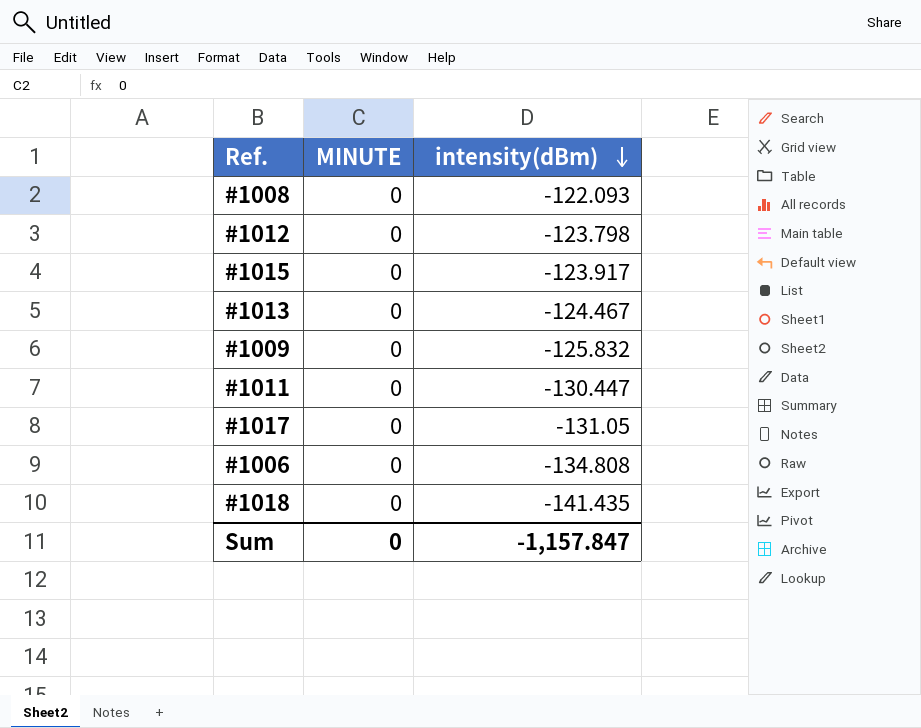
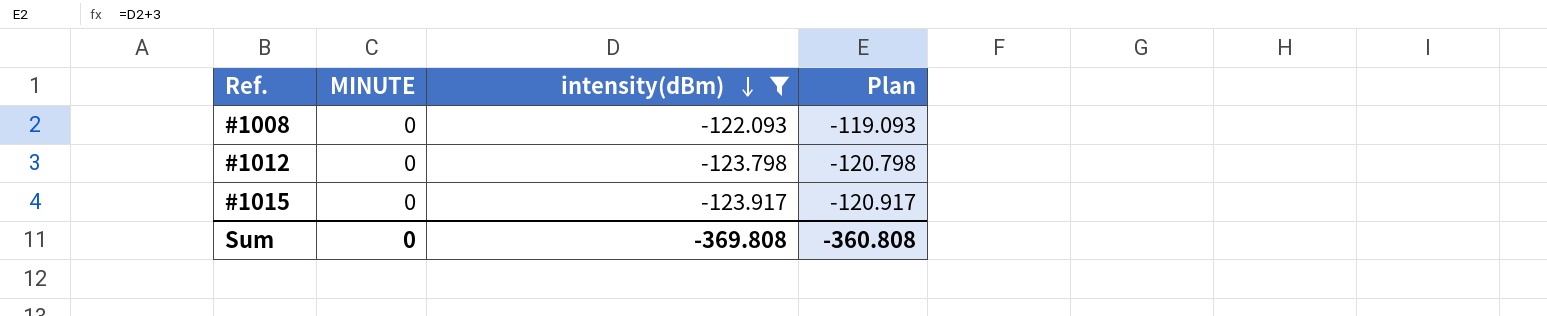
filter: none -> intensity(dBm) >= -123.917
column Plan | formula: none -> [intensity(dBm)] + 3
Sum | intensity(dBm): -1,157.847 -> -369.808

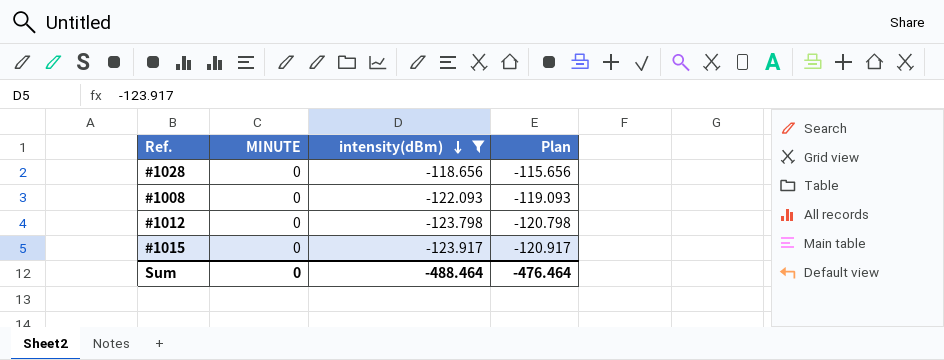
row #1028: none -> 0 | -118.656 | -115.656
Sum | intensity(dBm): -369.808 -> -488.464
Sum | Plan: -360.808 -> -476.464

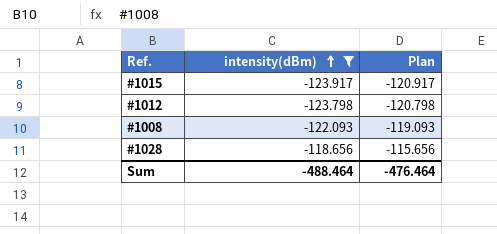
row order: intensity(dBm) descending -> intensity(dBm) ascending
column MINUTE | position: 2 -> none

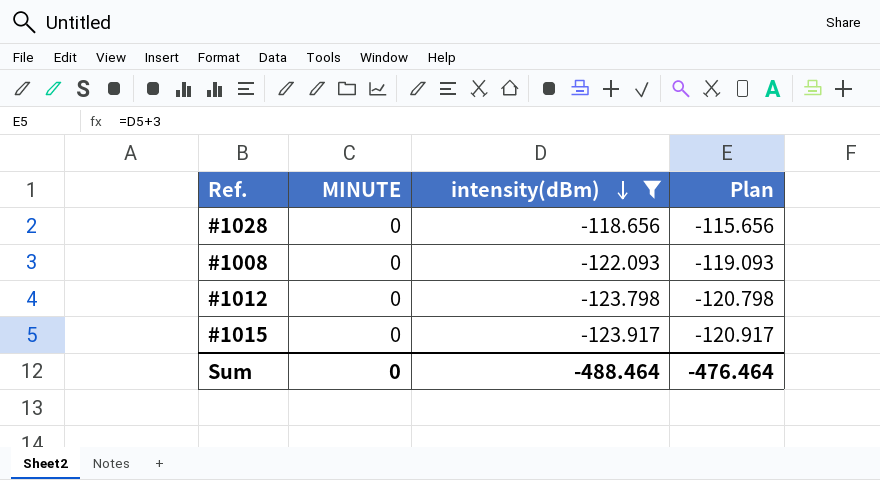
row order: intensity(dBm) ascending -> intensity(dBm) descending
column MINUTE | position: none -> 2

